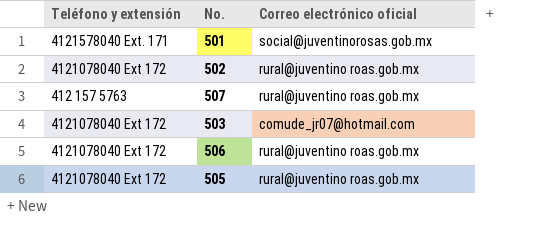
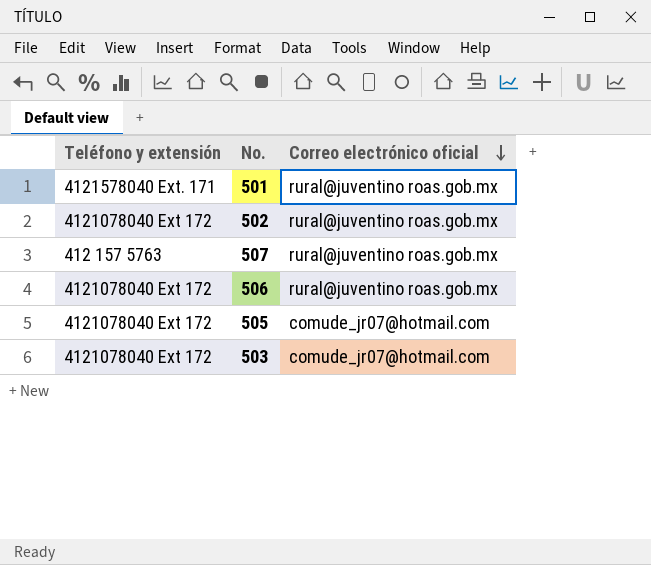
row order: none -> Correo electrónico oficial descending
501 | Correo electrónico oficial: social@juventinorosas.gob.mx -> rural@juventino roas.gob.mx
505 | Correo electrónico oficial: rural@juventino roas.gob.mx -> comude_jr07@hotmail.com

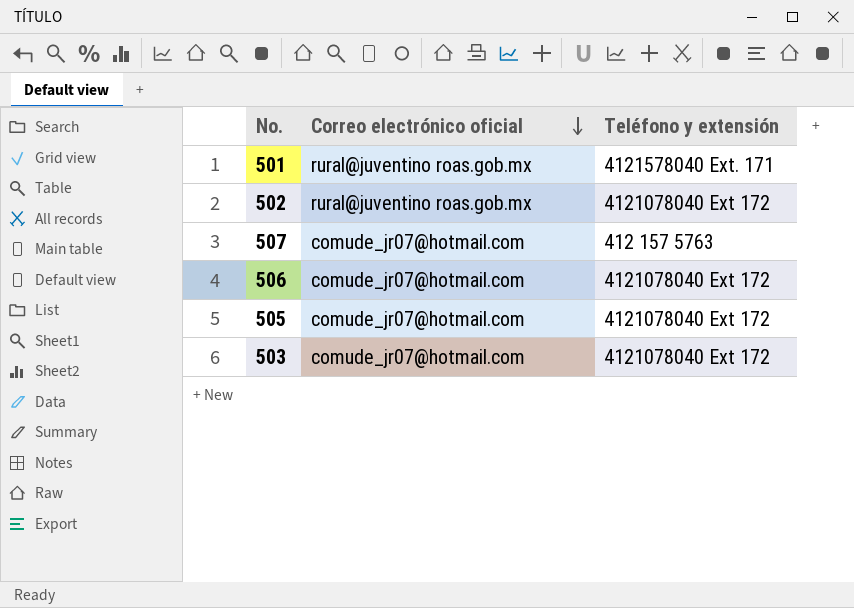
column Teléfono y extensión | position: 1 -> 3
507 | Correo electrónico oficial: rural@juventino roas.gob.mx -> comude_jr07@hotmail.com
506 | Correo electrónico oficial: rural@juventino roas.gob.mx -> comude_jr07@hotmail.com

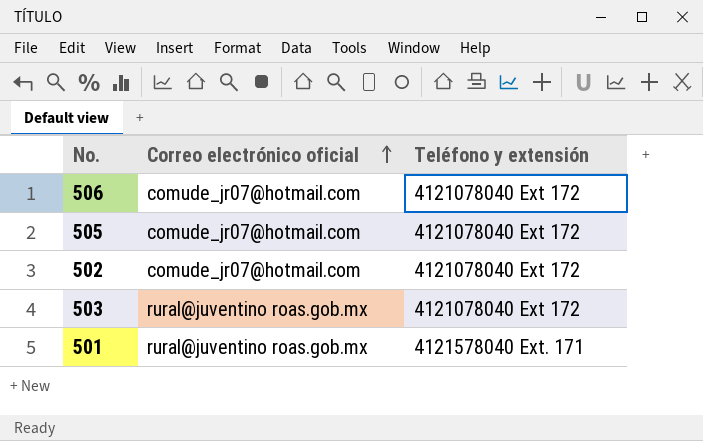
row order: Correo electrónico oficial descending -> Correo electrónico oficial ascending
row 507: comude_jr07@hotmail.com | 412 157 5763 -> none
502 | Correo electrónico oficial: rural@juventino roas.gob.mx -> comude_jr07@hotmail.com
503 | Correo electrónico oficial: comude_jr07@hotmail.com -> rural@juventino roas.gob.mx

